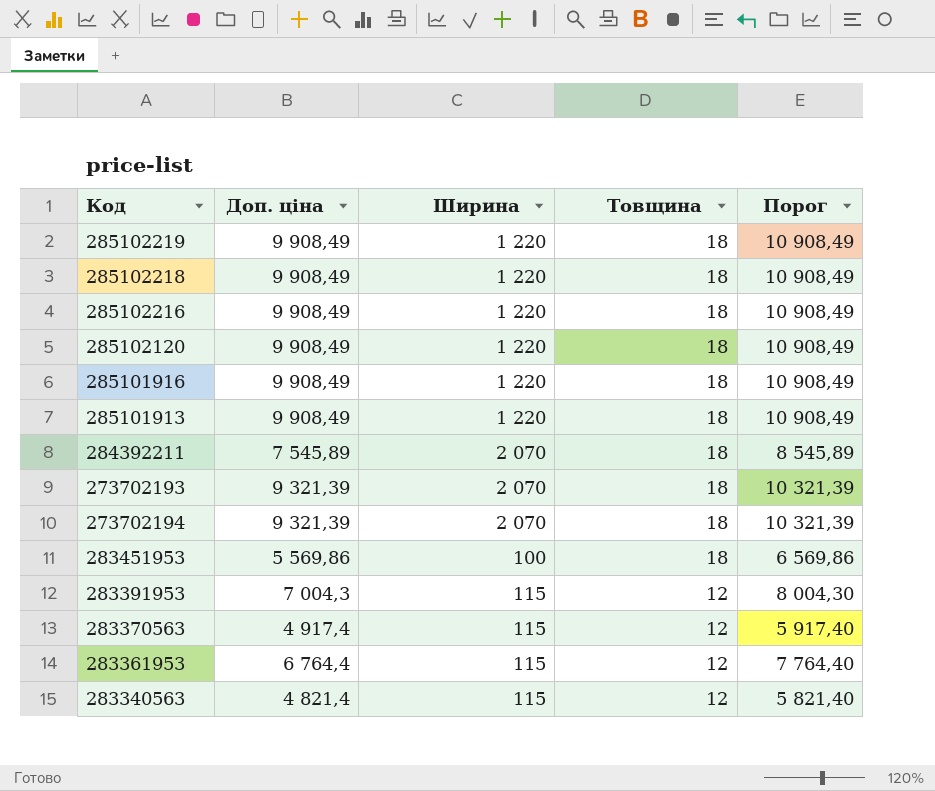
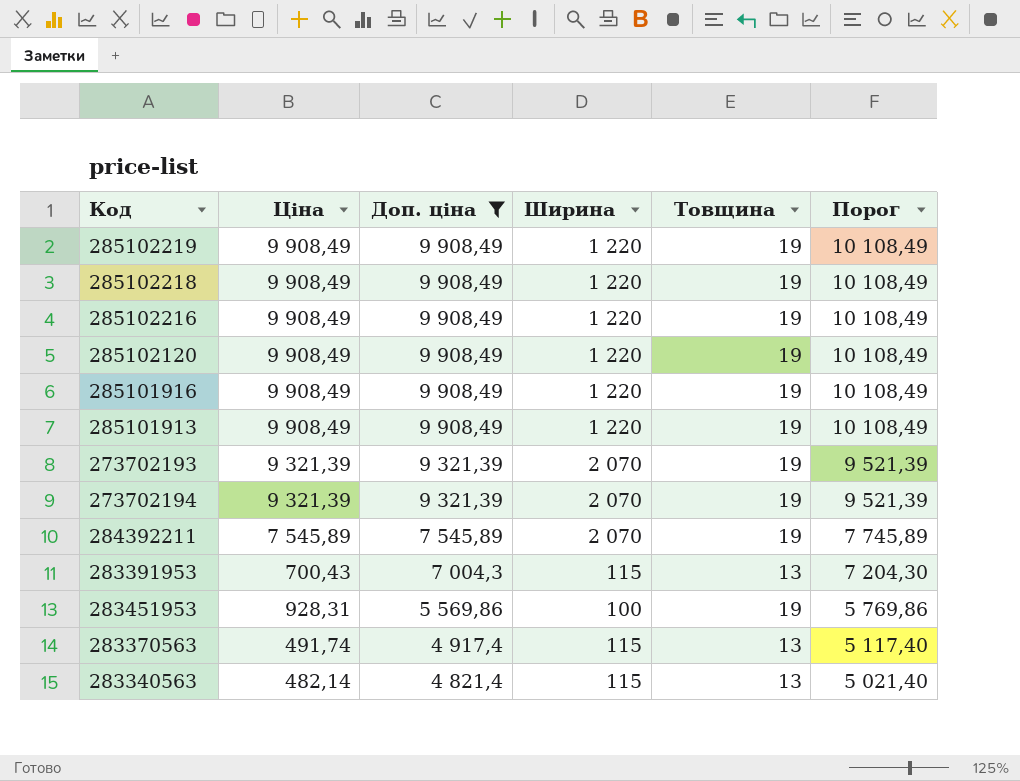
filter: none -> Доп. ціна != 6 764,4
row order: Товщина descending -> Доп. ціна descending
column Ціна | position: none -> 2
column Порог | formula: [Доп. ціна] + 1000 -> [Доп. ціна] + 200
285102219 | Товщина: 18 -> 19
285102218 | Товщина: 18 -> 19
285102216 | Товщина: 18 -> 19
285102120 | Товщина: 18 -> 19
285101916 | Товщина: 18 -> 19
285101913 | Товщина: 18 -> 19
273702193 | Товщина: 18 -> 19
273702194 | Товщина: 18 -> 19
284392211 | Товщина: 18 -> 19
283391953 | Товщина: 12 -> 13
283451953 | Товщина: 18 -> 19
283370563 | Товщина: 12 -> 13
283340563 | Товщина: 12 -> 13

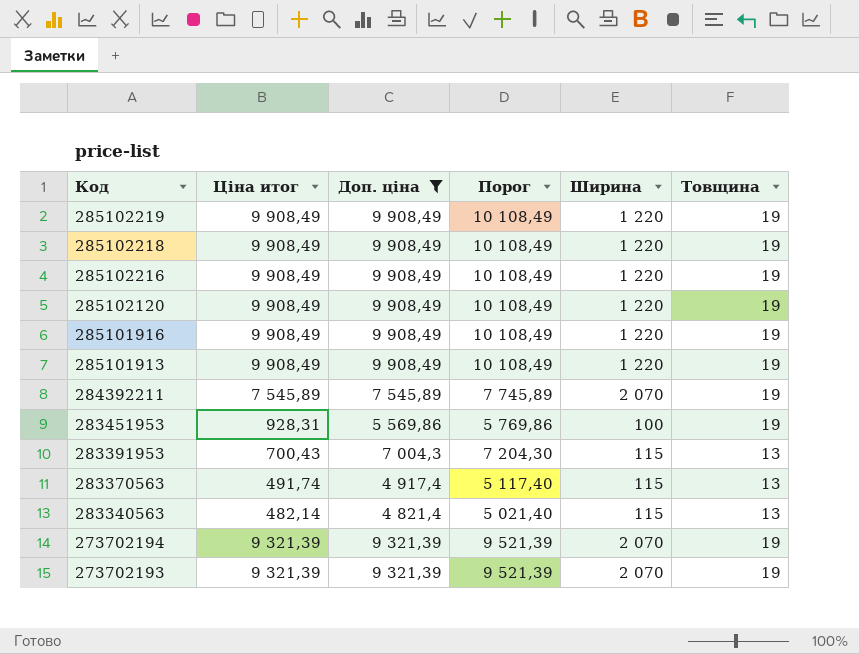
row order: Доп. ціна descending -> Код descending
column name: Ціна -> Ціна итог
column Порог | position: 6 -> 4

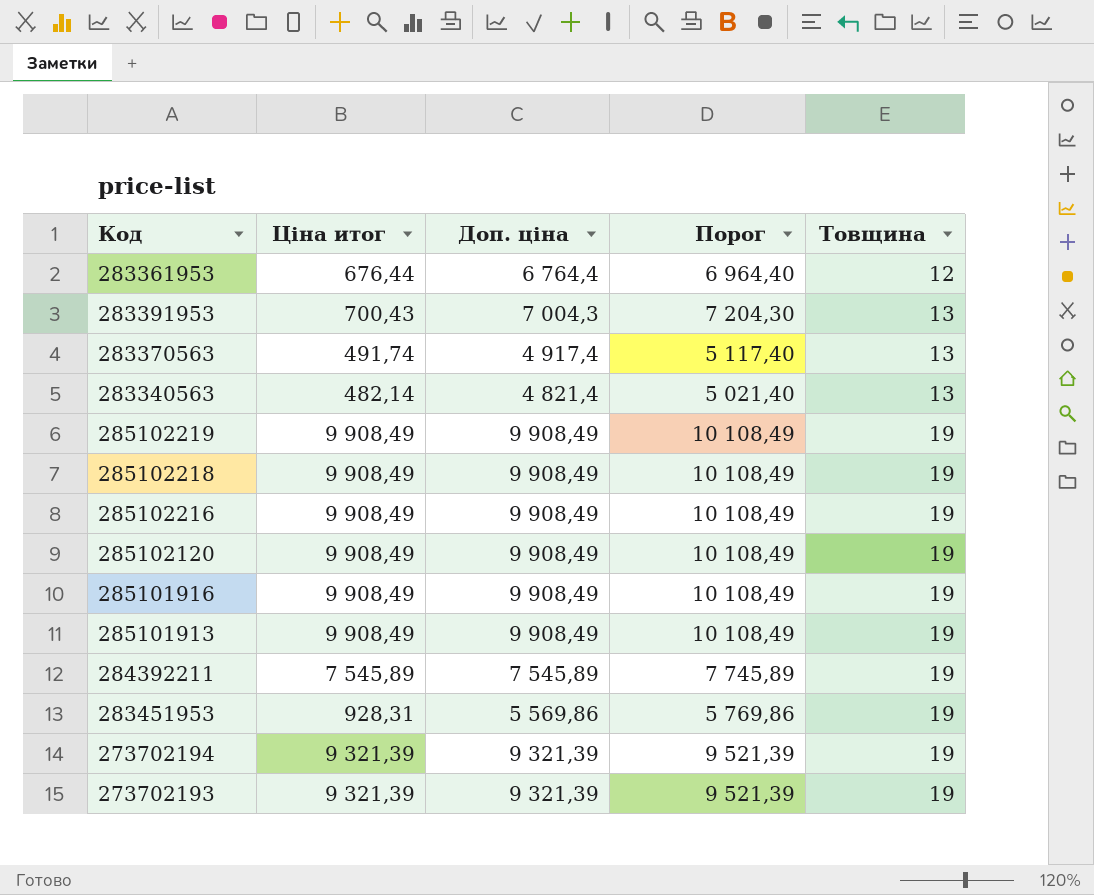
filter: Доп. ціна != 6 764,4 -> none
row order: Код descending -> Товщина ascending
column Ширина | position: 5 -> none

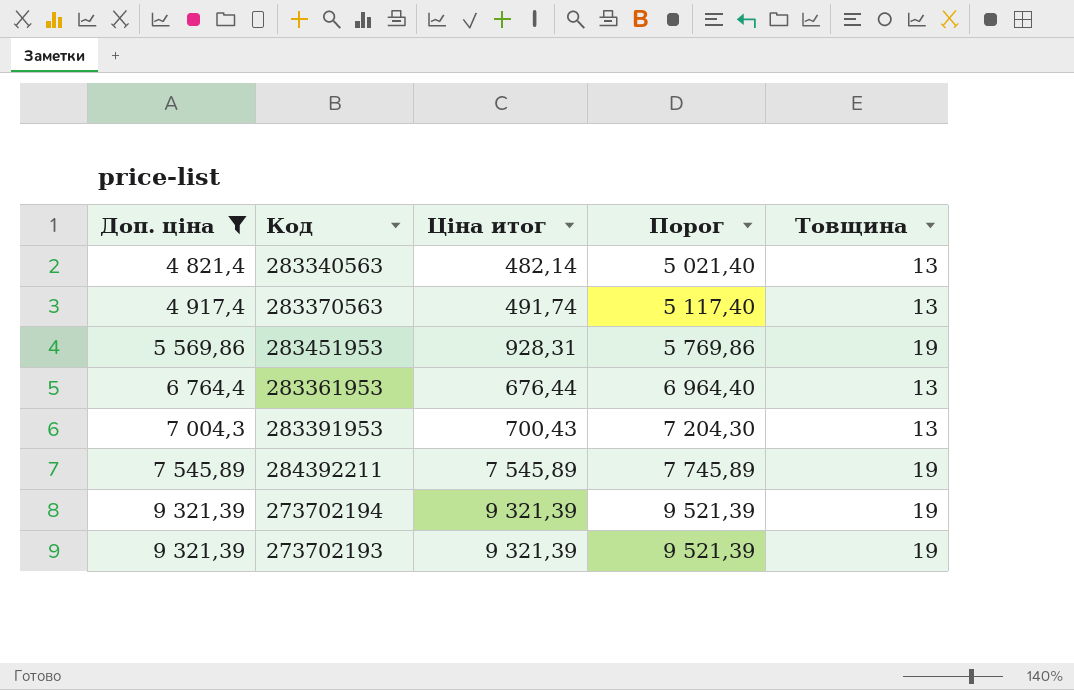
filter: none -> Доп. ціна != 9 908,49
row order: Товщина ascending -> Доп. ціна ascending
column Доп. ціна | position: 3 -> 1
283361953 | Товщина: 12 -> 13

